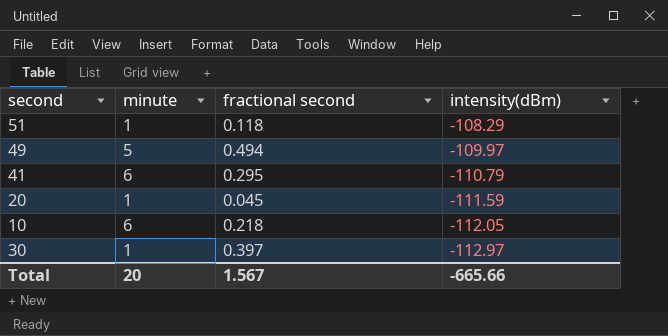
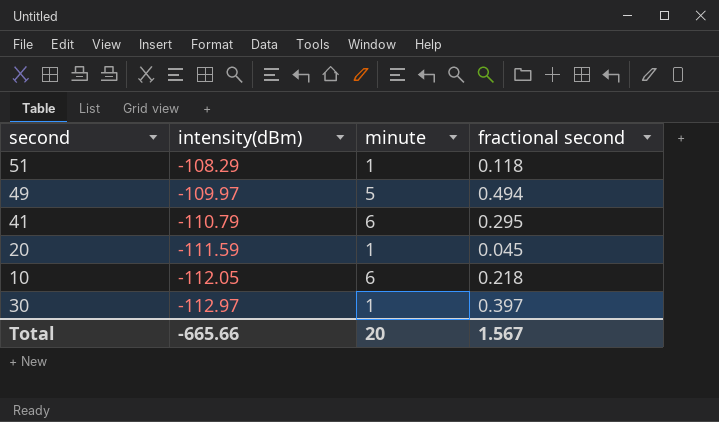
column intensity(dBm) | position: 4 -> 2

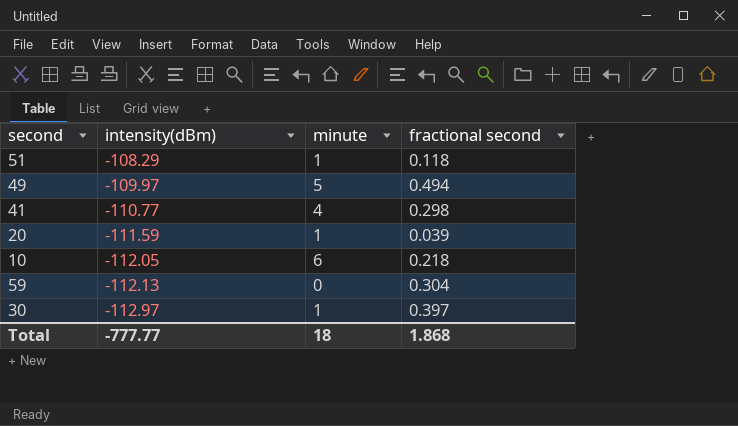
41 | intensity(dBm): -110.79 -> -110.77
41 | minute: 6 -> 4
41 | fractional second: 0.295 -> 0.298
20 | fractional second: 0.045 -> 0.039
row 59: none -> -112.13 | 0 | 0.304
Total | intensity(dBm): -665.66 -> -777.77
Total | minute: 20 -> 18
Total | fractional second: 1.567 -> 1.868

